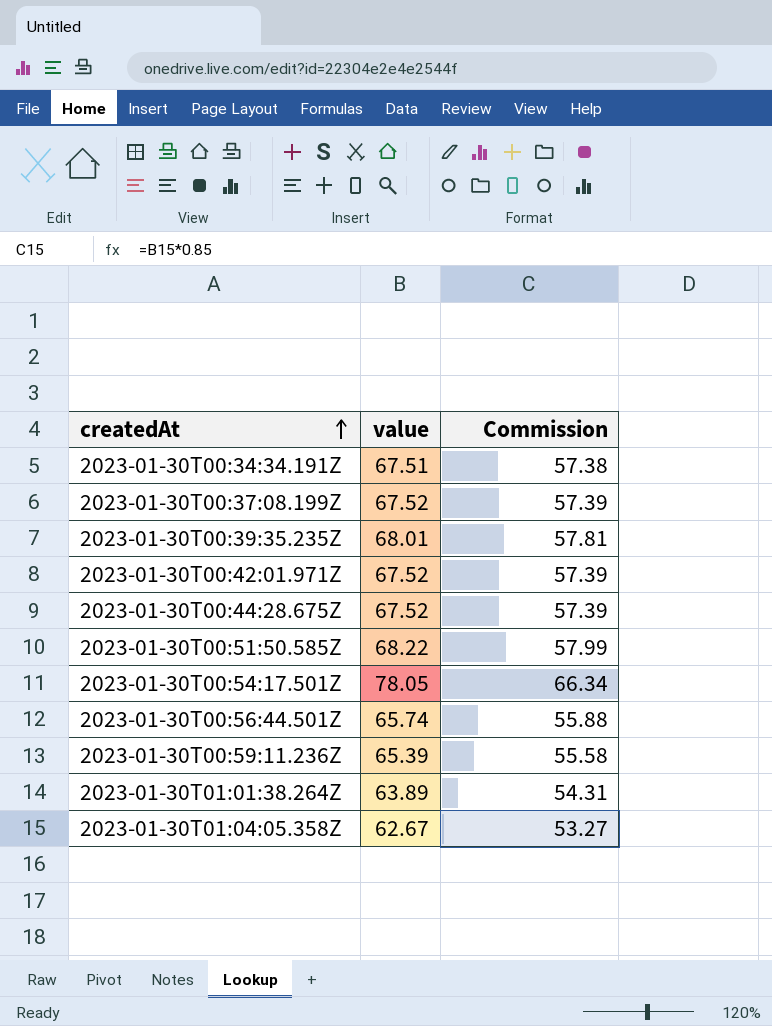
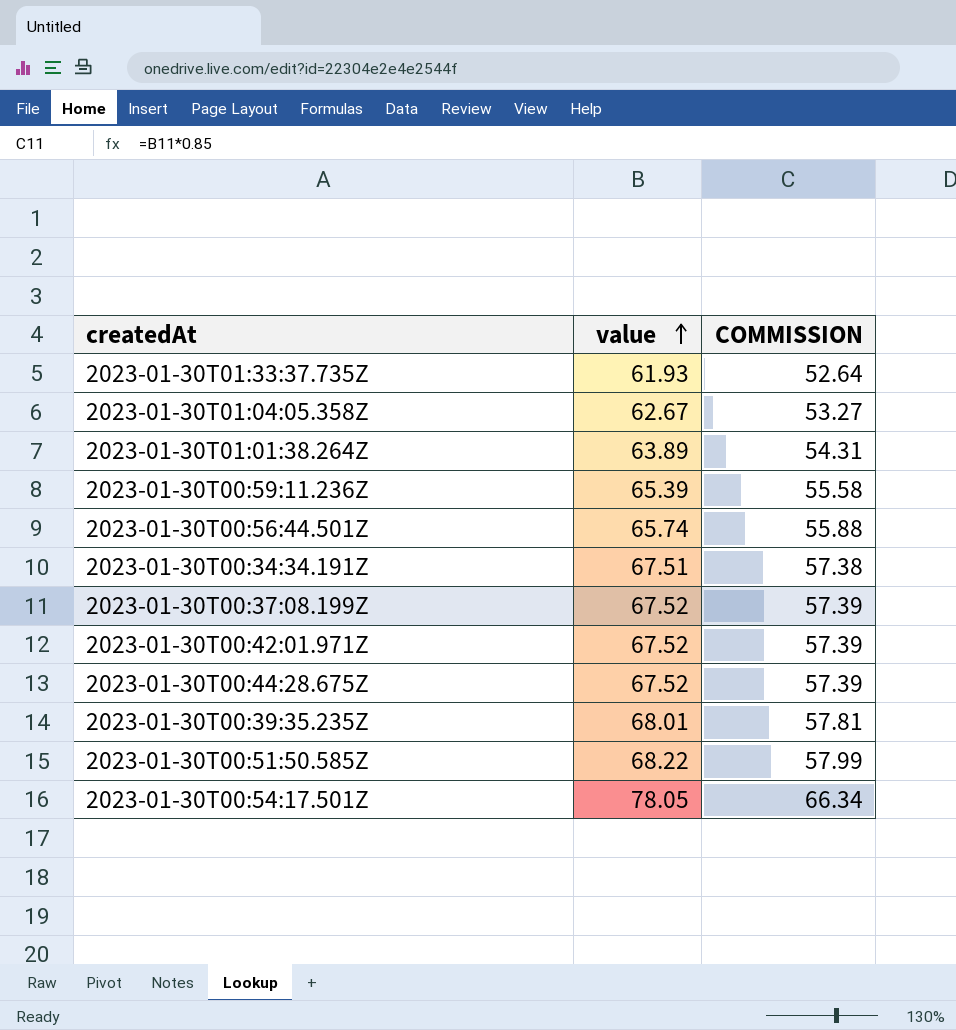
row order: createdAt ascending -> value ascending
column name: Commission -> COMMISSION
row 2023-01-30T01:33:37.735Z: none -> 61.93 | 52.64

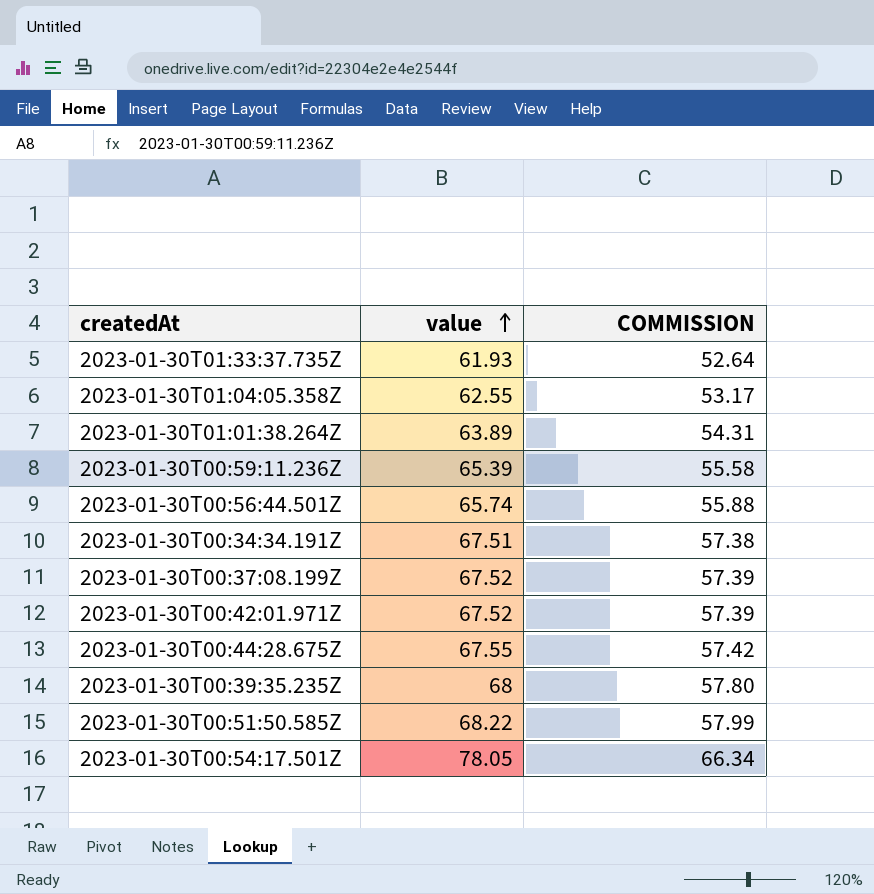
2023-01-30T01:04:05.358Z | value: 62.67 -> 62.55
2023-01-30T01:04:05.358Z | COMMISSION: 53.27 -> 53.17
2023-01-30T00:44:28.675Z | value: 67.52 -> 67.55
2023-01-30T00:44:28.675Z | COMMISSION: 57.39 -> 57.42
2023-01-30T00:39:35.235Z | value: 68.01 -> 68
2023-01-30T00:39:35.235Z | COMMISSION: 57.81 -> 57.80

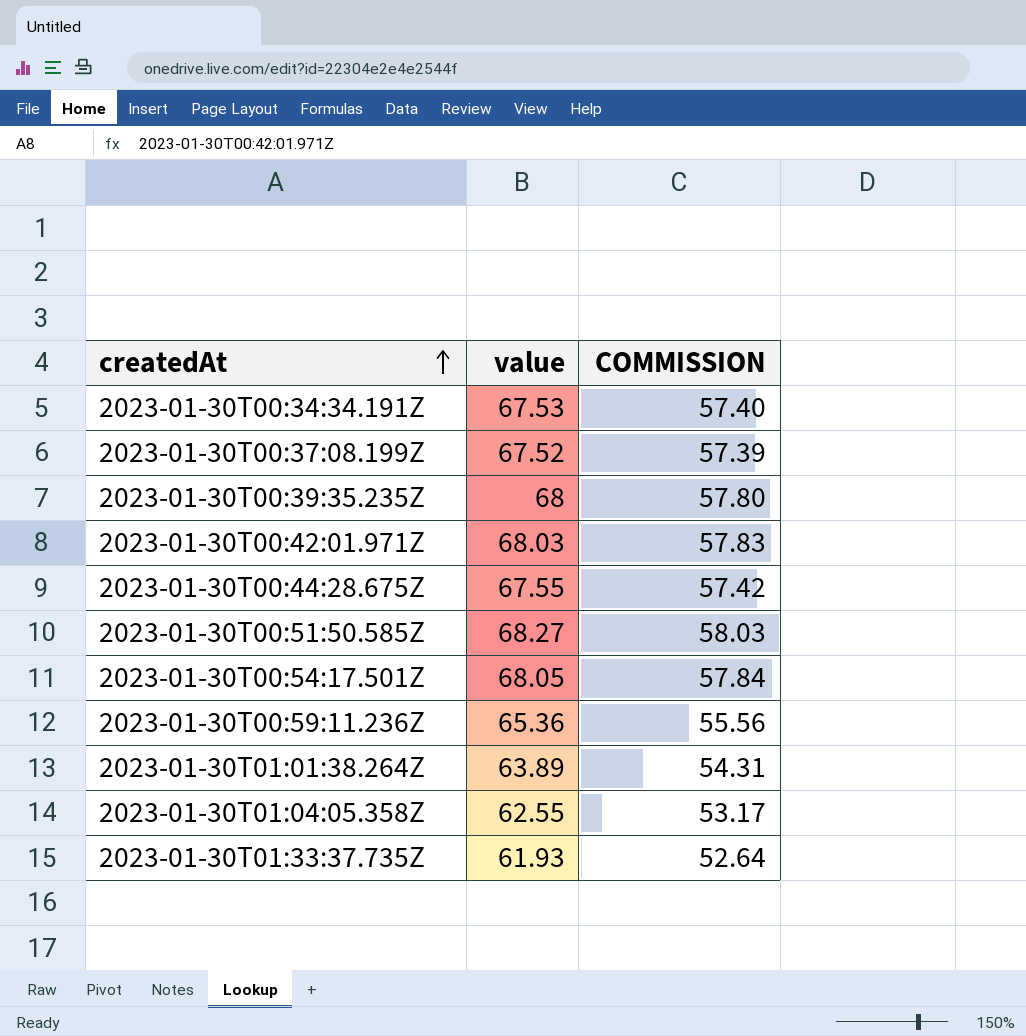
row order: value ascending -> createdAt ascending
row 2023-01-30T00:56:44.501Z: 65.74 | 55.88 -> none
2023-01-30T00:34:34.191Z | value: 67.51 -> 67.53
2023-01-30T00:34:34.191Z | COMMISSION: 57.38 -> 57.40
2023-01-30T00:42:01.971Z | value: 67.52 -> 68.03
2023-01-30T00:42:01.971Z | COMMISSION: 57.39 -> 57.83
2023-01-30T00:51:50.585Z | value: 68.22 -> 68.27
2023-01-30T00:51:50.585Z | COMMISSION: 57.99 -> 58.03
2023-01-30T00:54:17.501Z | value: 78.05 -> 68.05
2023-01-30T00:54:17.501Z | COMMISSION: 66.34 -> 57.84
2023-01-30T00:59:11.236Z | value: 65.39 -> 65.36
2023-01-30T00:59:11.236Z | COMMISSION: 55.58 -> 55.56

